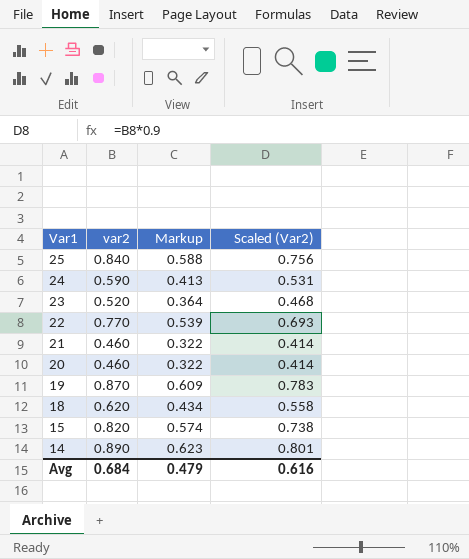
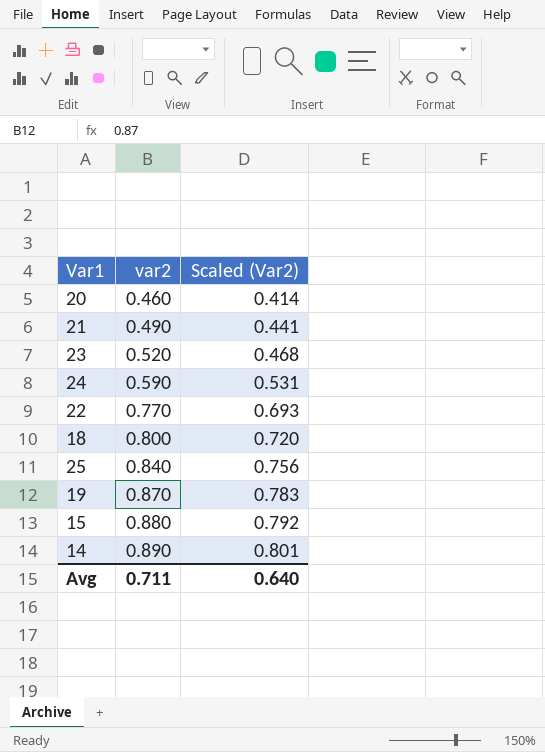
row order: Var1 descending -> var2 ascending
column Markup | formula: [var2] * 0.7 -> none
21 | var2: 0.460 -> 0.490
21 | Scaled (Var2): 0.414 -> 0.441
18 | var2: 0.620 -> 0.800
18 | Scaled (Var2): 0.558 -> 0.720
15 | var2: 0.820 -> 0.880
15 | Scaled (Var2): 0.738 -> 0.792
Avg | var2: 0.684 -> 0.711
Avg | Scaled (Var2): 0.616 -> 0.640

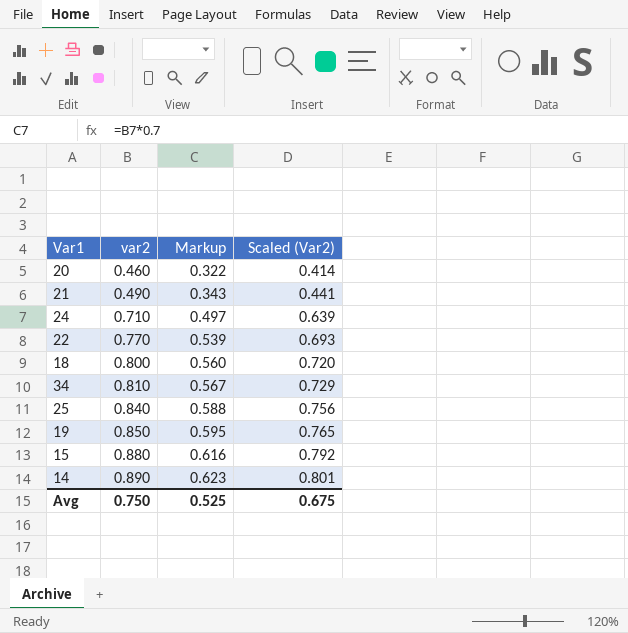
column Markup | formula: none -> [var2] * 0.7
row 23: 0.520 | 0.468 -> none
24 | var2: 0.590 -> 0.710
24 | Scaled (Var2): 0.531 -> 0.639
row 34: none -> 0.810 | 0.567 | 0.729
19 | var2: 0.870 -> 0.850
19 | Scaled (Var2): 0.783 -> 0.765
Avg | var2: 0.711 -> 0.750
Avg | Scaled (Var2): 0.640 -> 0.675

